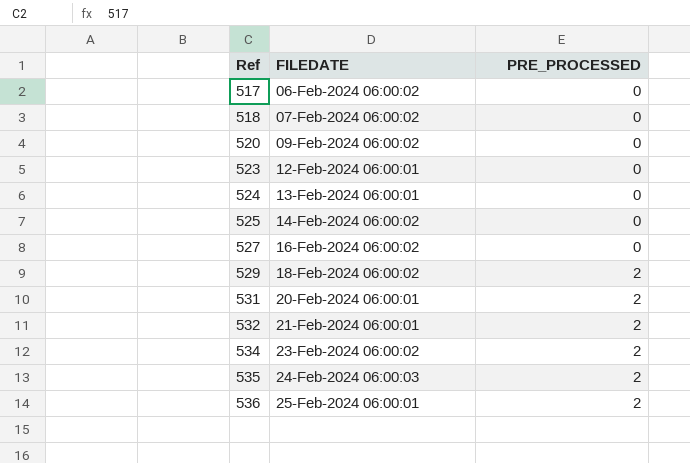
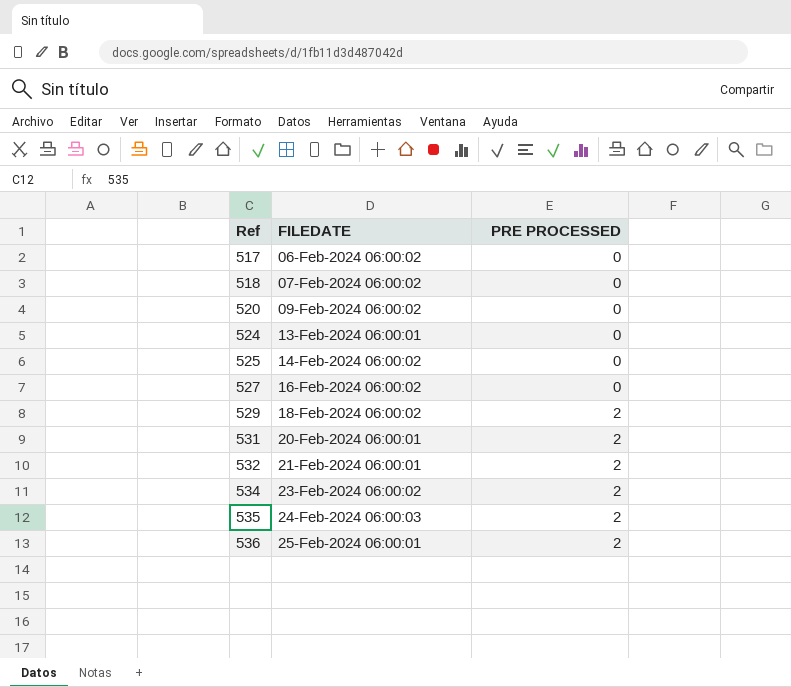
column name: PRE_PROCESSED -> PRE PROCESSED
row 523: 12-Feb-2024 06:00:01 | 0 -> none

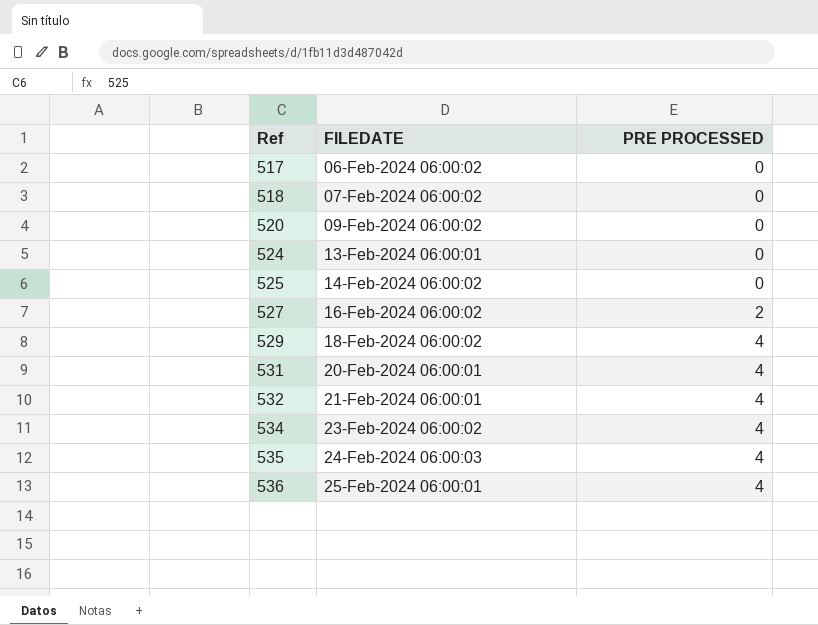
527 | PRE PROCESSED: 0 -> 2
529 | PRE PROCESSED: 2 -> 4
531 | PRE PROCESSED: 2 -> 4
532 | PRE PROCESSED: 2 -> 4
534 | PRE PROCESSED: 2 -> 4
535 | PRE PROCESSED: 2 -> 4
536 | PRE PROCESSED: 2 -> 4

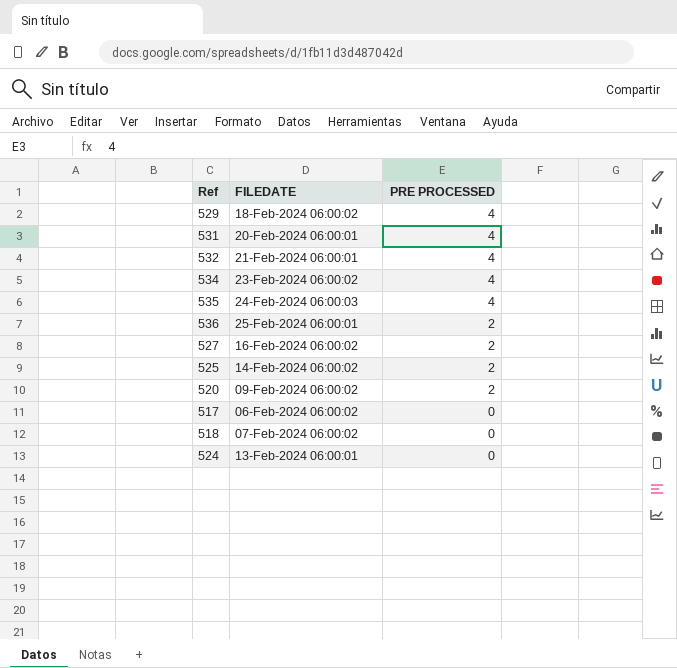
row order: Ref ascending -> PRE PROCESSED descending
536 | PRE PROCESSED: 4 -> 2
525 | PRE PROCESSED: 0 -> 2
520 | PRE PROCESSED: 0 -> 2

